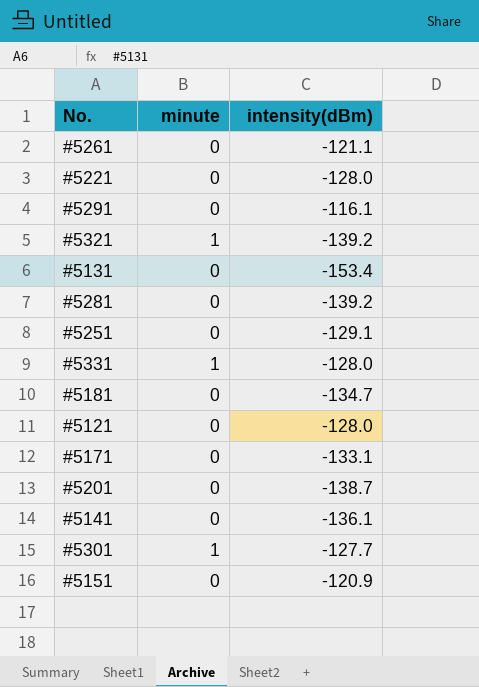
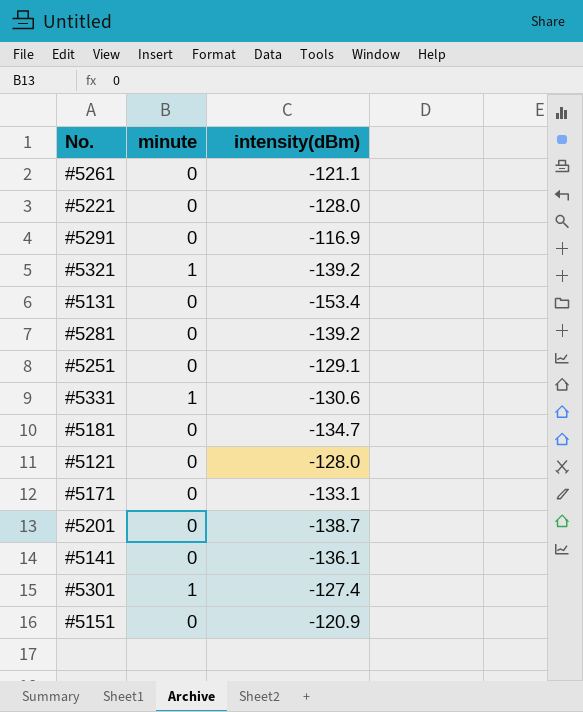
#5291 | intensity(dBm): -116.1 -> -116.9
#5331 | intensity(dBm): -128.0 -> -130.6
#5301 | intensity(dBm): -127.7 -> -127.4

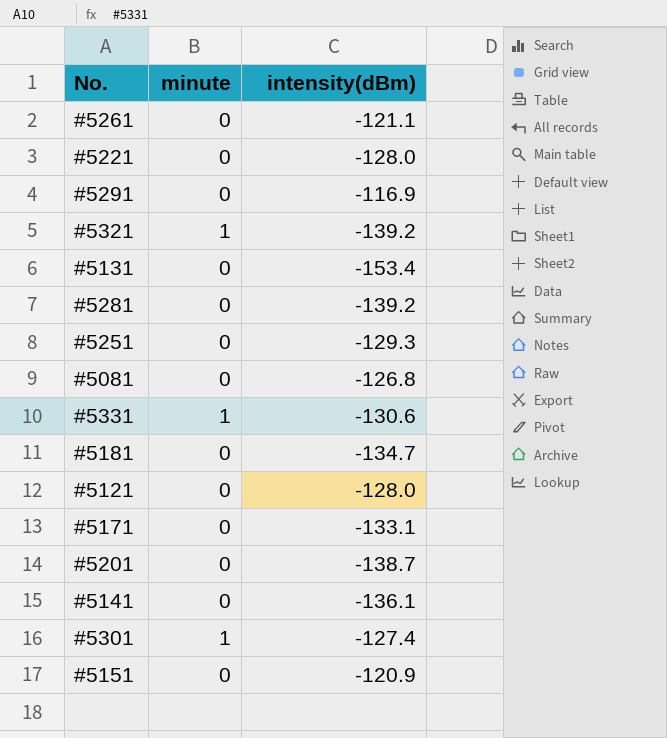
#5251 | intensity(dBm): -129.1 -> -129.3
row #5081: none -> 0 | -126.8

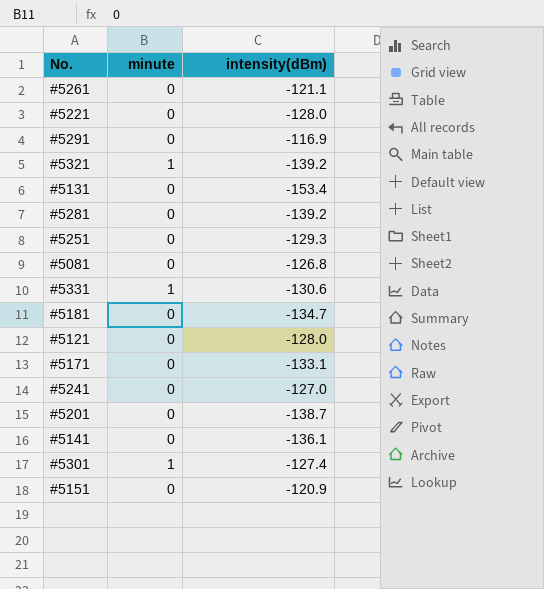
row #5241: none -> 0 | -127.0

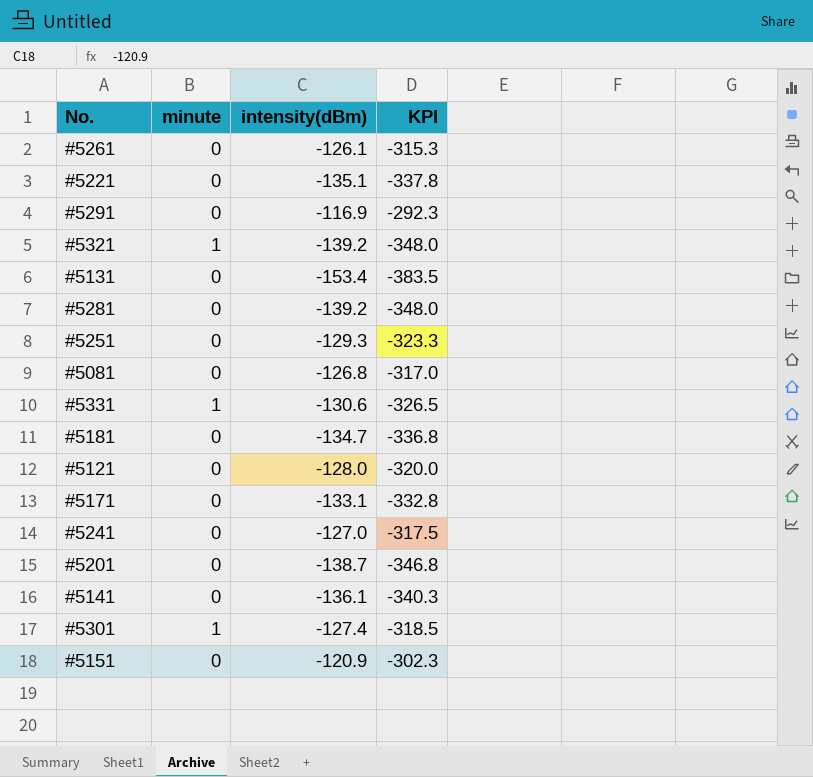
column KPI | formula: none -> [intensity(dBm)] * 2.5
#5261 | intensity(dBm): -121.1 -> -126.1
#5221 | intensity(dBm): -128.0 -> -135.1

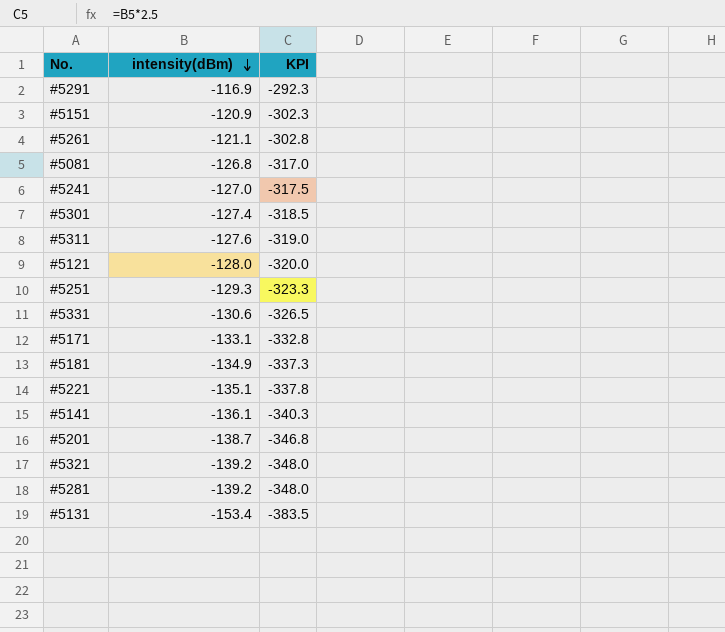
row order: none -> intensity(dBm) descending
column minute | position: 2 -> none
#5261 | intensity(dBm): -126.1 -> -121.1
#5261 | KPI: -315.3 -> -302.8
row #5311: none -> -127.6 | -319.0
#5181 | intensity(dBm): -134.7 -> -134.9
#5181 | KPI: -336.8 -> -337.3

